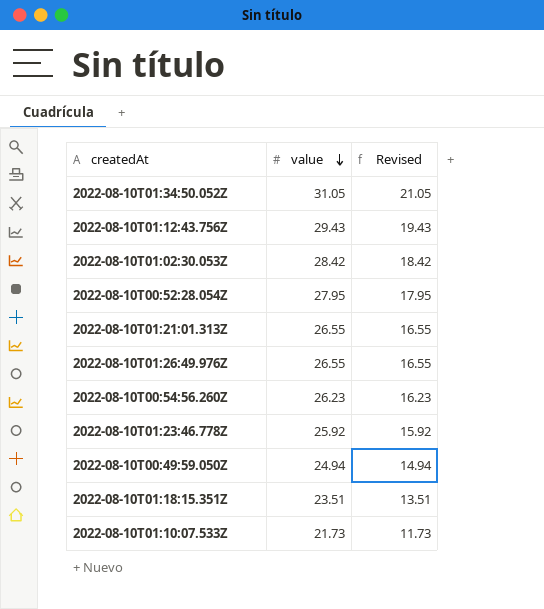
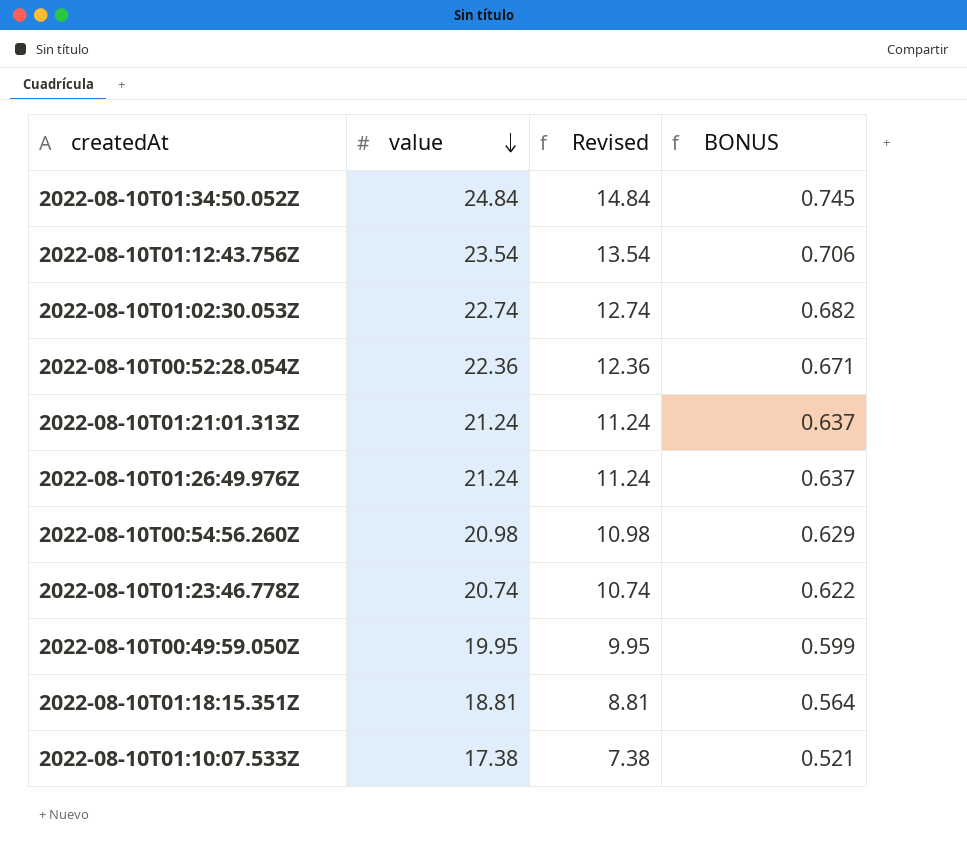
column BONUS | formula: none -> [value] * 0.03
2022-08-10T01:34:50.052Z | value: 31.05 -> 24.84
2022-08-10T01:34:50.052Z | Revised: 21.05 -> 14.84
2022-08-10T01:12:43.756Z | value: 29.43 -> 23.54
2022-08-10T01:12:43.756Z | Revised: 19.43 -> 13.54
2022-08-10T01:02:30.053Z | value: 28.42 -> 22.74
2022-08-10T01:02:30.053Z | Revised: 18.42 -> 12.74
2022-08-10T00:52:28.054Z | value: 27.95 -> 22.36
2022-08-10T00:52:28.054Z | Revised: 17.95 -> 12.36
2022-08-10T01:21:01.313Z | value: 26.55 -> 21.24
2022-08-10T01:21:01.313Z | Revised: 16.55 -> 11.24
2022-08-10T01:26:49.976Z | value: 26.55 -> 21.24
2022-08-10T01:26:49.976Z | Revised: 16.55 -> 11.24
2022-08-10T00:54:56.260Z | value: 26.23 -> 20.98
2022-08-10T00:54:56.260Z | Revised: 16.23 -> 10.98
2022-08-10T01:23:46.778Z | value: 25.92 -> 20.74
2022-08-10T01:23:46.778Z | Revised: 15.92 -> 10.74
2022-08-10T00:49:59.050Z | value: 24.94 -> 19.95
2022-08-10T00:49:59.050Z | Revised: 14.94 -> 9.95
2022-08-10T01:18:15.351Z | value: 23.51 -> 18.81
2022-08-10T01:18:15.351Z | Revised: 13.51 -> 8.81
2022-08-10T01:10:07.533Z | value: 21.73 -> 17.38
2022-08-10T01:10:07.533Z | Revised: 11.73 -> 7.38

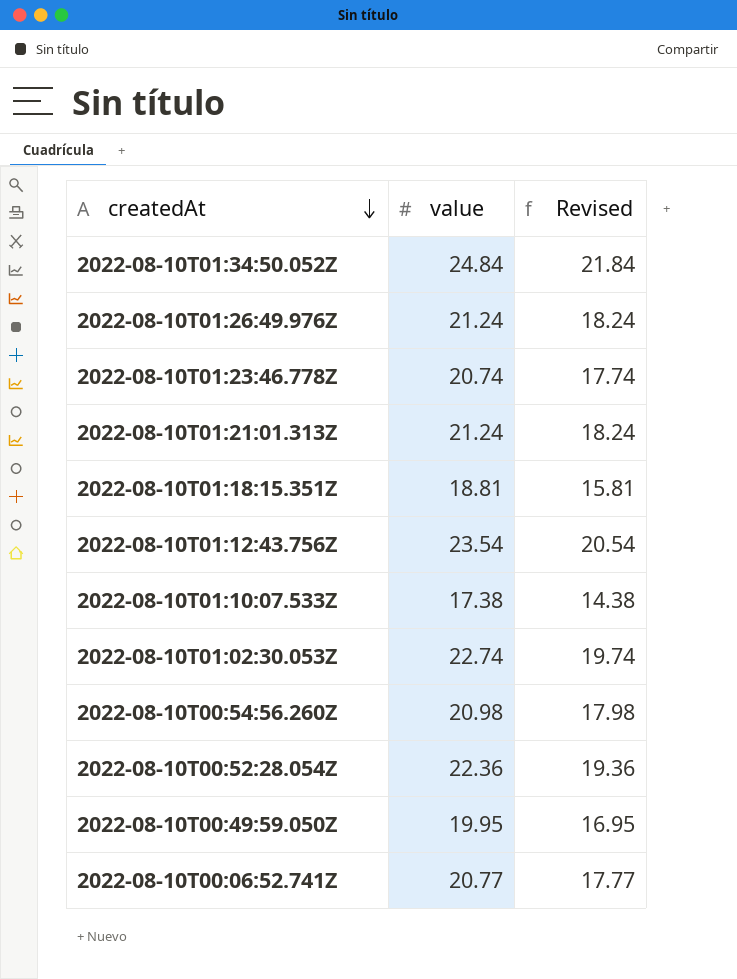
row order: value descending -> createdAt descending
column BONUS | formula: [value] * 0.03 -> none
column Revised | formula: [value] - 10 -> [value] - 3
row 2022-08-10T00:06:52.741Z: none -> 20.77 | 17.77

